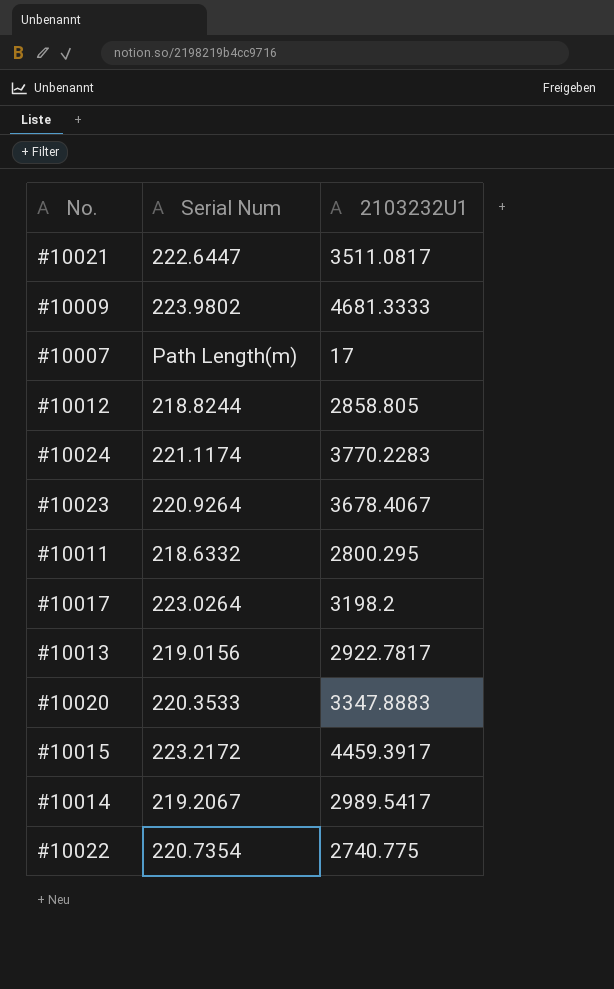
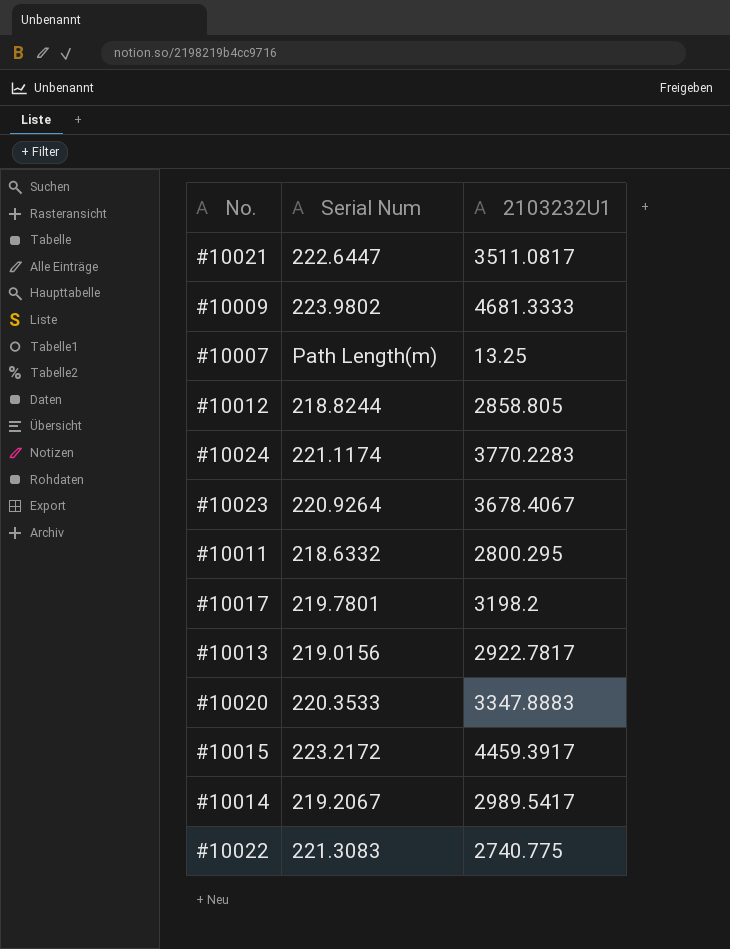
#10007 | 2103232U1: 17 -> 13.25
#10017 | Serial Num: 223.0264 -> 219.7801
#10022 | Serial Num: 220.7354 -> 221.3083

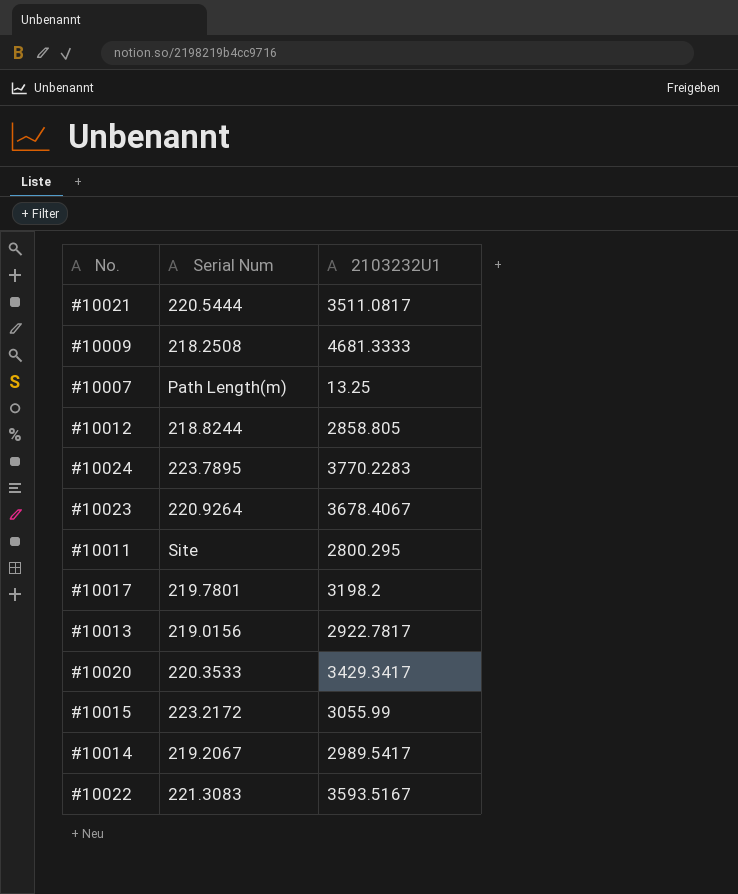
#10021 | Serial Num: 222.6447 -> 220.5444
#10009 | Serial Num: 223.9802 -> 218.2508
#10024 | Serial Num: 221.1174 -> 223.7895
#10011 | Serial Num: 218.6332 -> Site
#10020 | 2103232U1: 3347.8883 -> 3429.3417
#10015 | 2103232U1: 4459.3917 -> 3055.99
#10022 | 2103232U1: 2740.775 -> 3593.5167

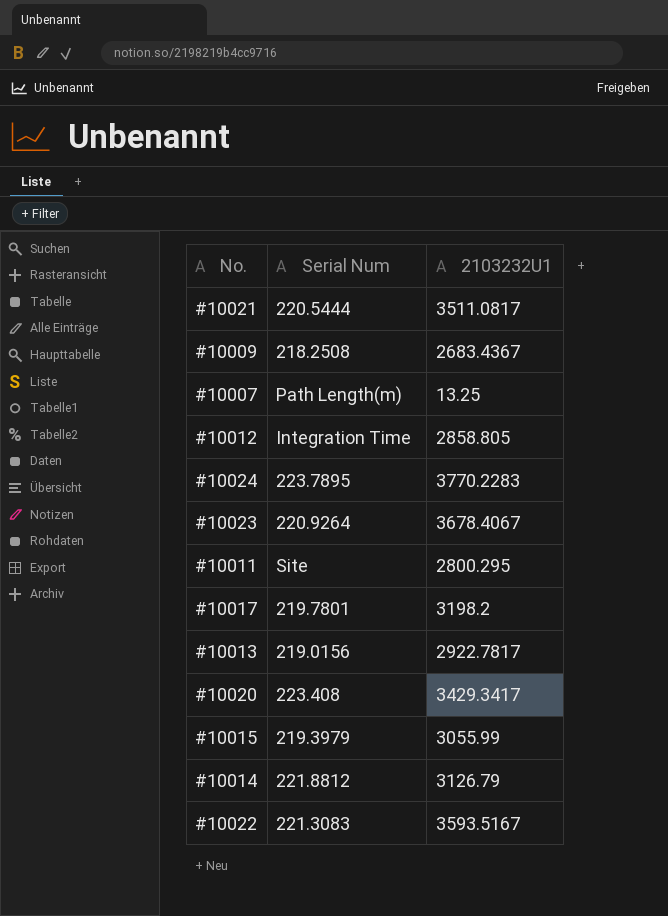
#10009 | 2103232U1: 4681.3333 -> 2683.4367
#10012 | Serial Num: 218.8244 -> Integration Time
#10020 | Serial Num: 220.3533 -> 223.408
#10015 | Serial Num: 223.2172 -> 219.3979
#10014 | Serial Num: 219.2067 -> 221.8812
#10014 | 2103232U1: 2989.5417 -> 3126.79

